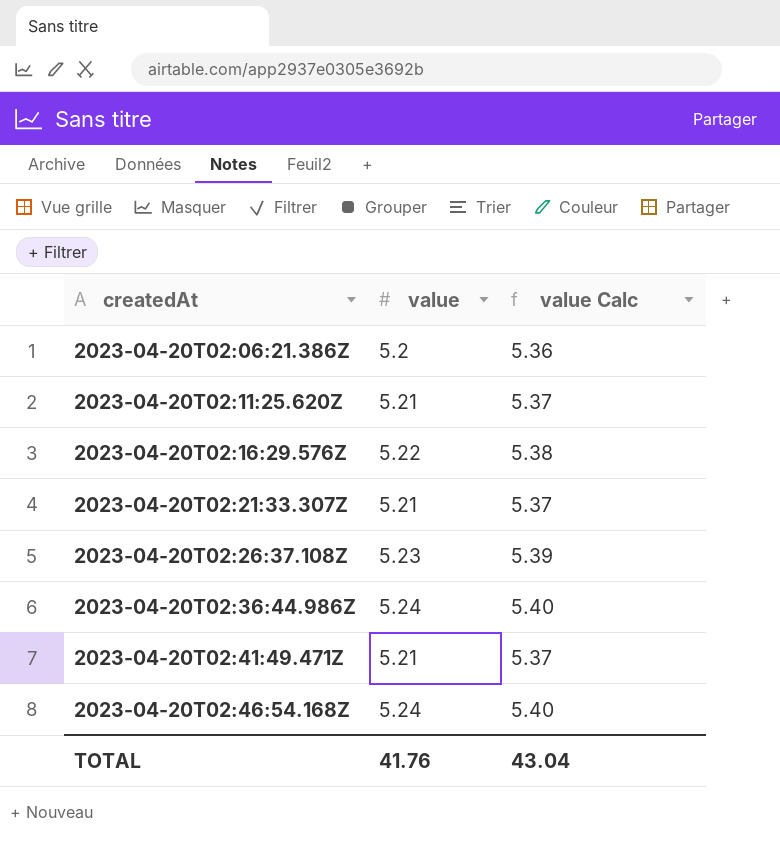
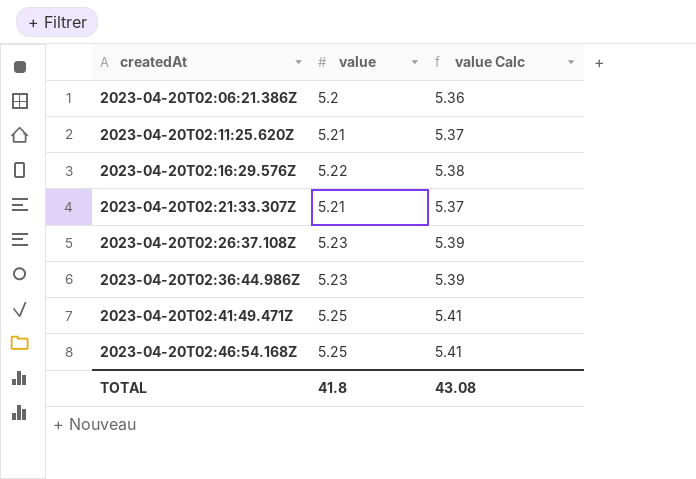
2023-04-20T02:36:44.986Z | value: 5.24 -> 5.23
2023-04-20T02:36:44.986Z | value Calc: 5.40 -> 5.39
2023-04-20T02:41:49.471Z | value: 5.21 -> 5.25
2023-04-20T02:41:49.471Z | value Calc: 5.37 -> 5.41
2023-04-20T02:46:54.168Z | value: 5.24 -> 5.25
2023-04-20T02:46:54.168Z | value Calc: 5.40 -> 5.41
TOTAL | value: 41.76 -> 41.8
TOTAL | value Calc: 43.04 -> 43.08

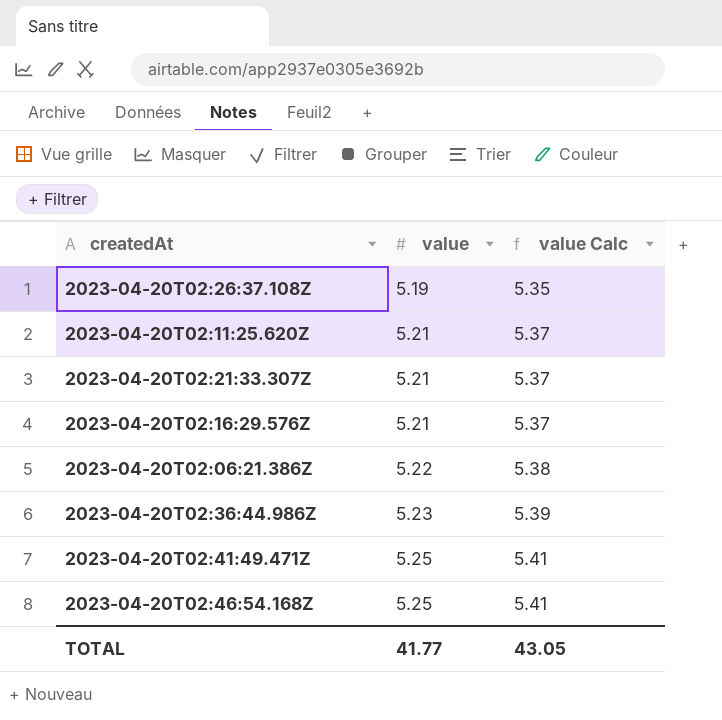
row order: createdAt ascending -> value ascending
2023-04-20T02:26:37.108Z | value: 5.23 -> 5.19
2023-04-20T02:26:37.108Z | value Calc: 5.39 -> 5.35
2023-04-20T02:16:29.576Z | value: 5.22 -> 5.21
2023-04-20T02:16:29.576Z | value Calc: 5.38 -> 5.37
2023-04-20T02:06:21.386Z | value: 5.2 -> 5.22
2023-04-20T02:06:21.386Z | value Calc: 5.36 -> 5.38
TOTAL | value: 41.8 -> 41.77
TOTAL | value Calc: 43.08 -> 43.05

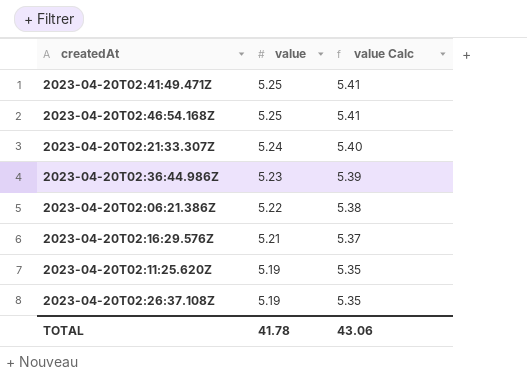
row order: value ascending -> value descending
2023-04-20T02:21:33.307Z | value: 5.21 -> 5.24
2023-04-20T02:21:33.307Z | value Calc: 5.37 -> 5.40
2023-04-20T02:11:25.620Z | value: 5.21 -> 5.19
2023-04-20T02:11:25.620Z | value Calc: 5.37 -> 5.35
TOTAL | value: 41.77 -> 41.78
TOTAL | value Calc: 43.05 -> 43.06

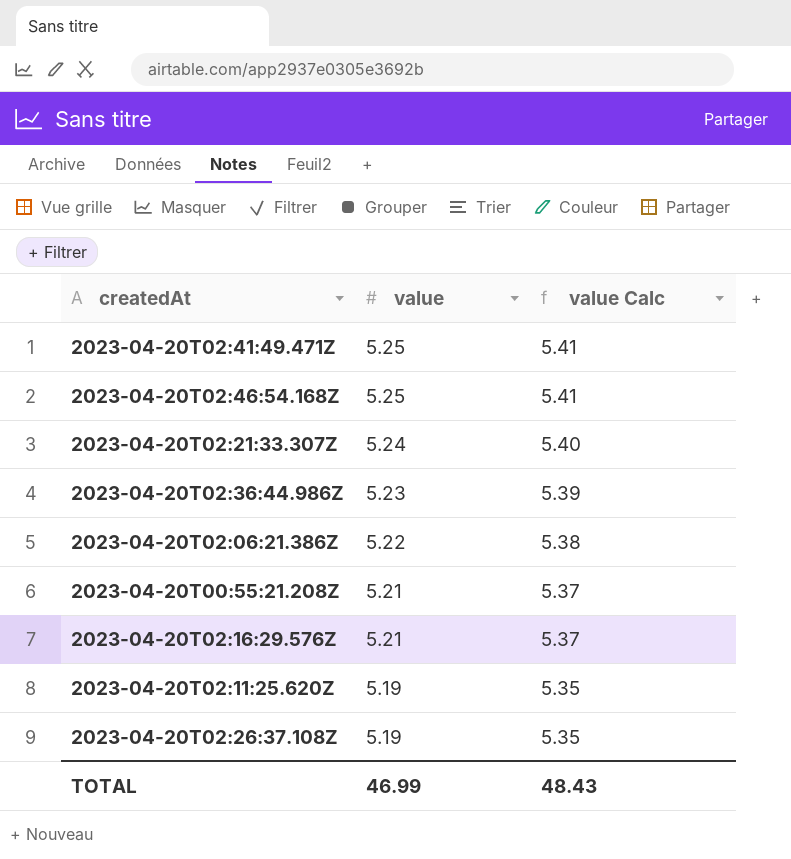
row 2023-04-20T00:55:21.208Z: none -> 5.21 | 5.37
TOTAL | value: 41.78 -> 46.99
TOTAL | value Calc: 43.06 -> 48.43

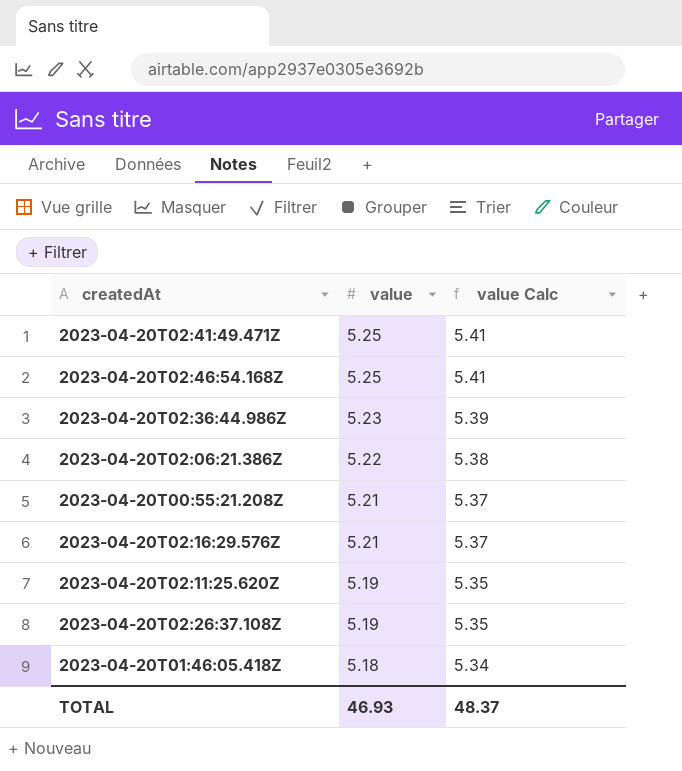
row 2023-04-20T02:21:33.307Z: 5.24 | 5.40 -> none
row 2023-04-20T01:46:05.418Z: none -> 5.18 | 5.34
TOTAL | value: 46.99 -> 46.93
TOTAL | value Calc: 48.43 -> 48.37

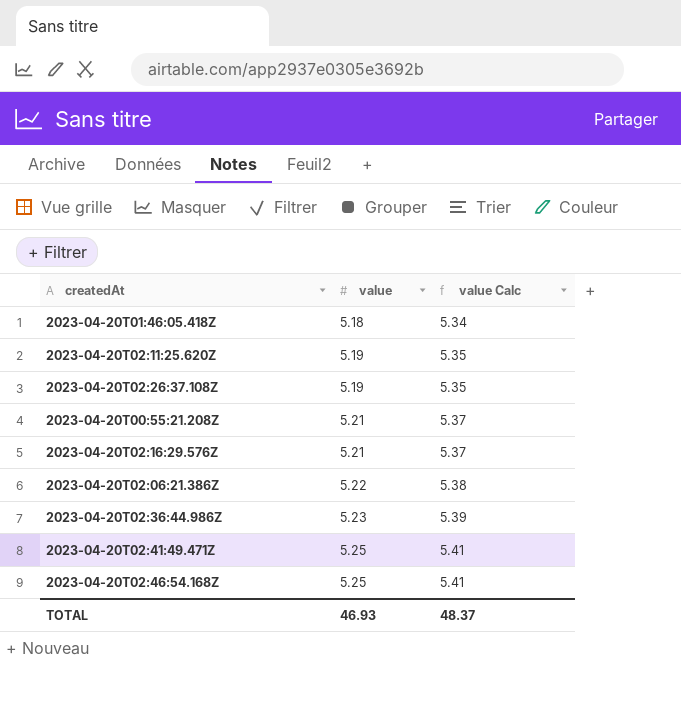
row order: value descending -> value ascending

